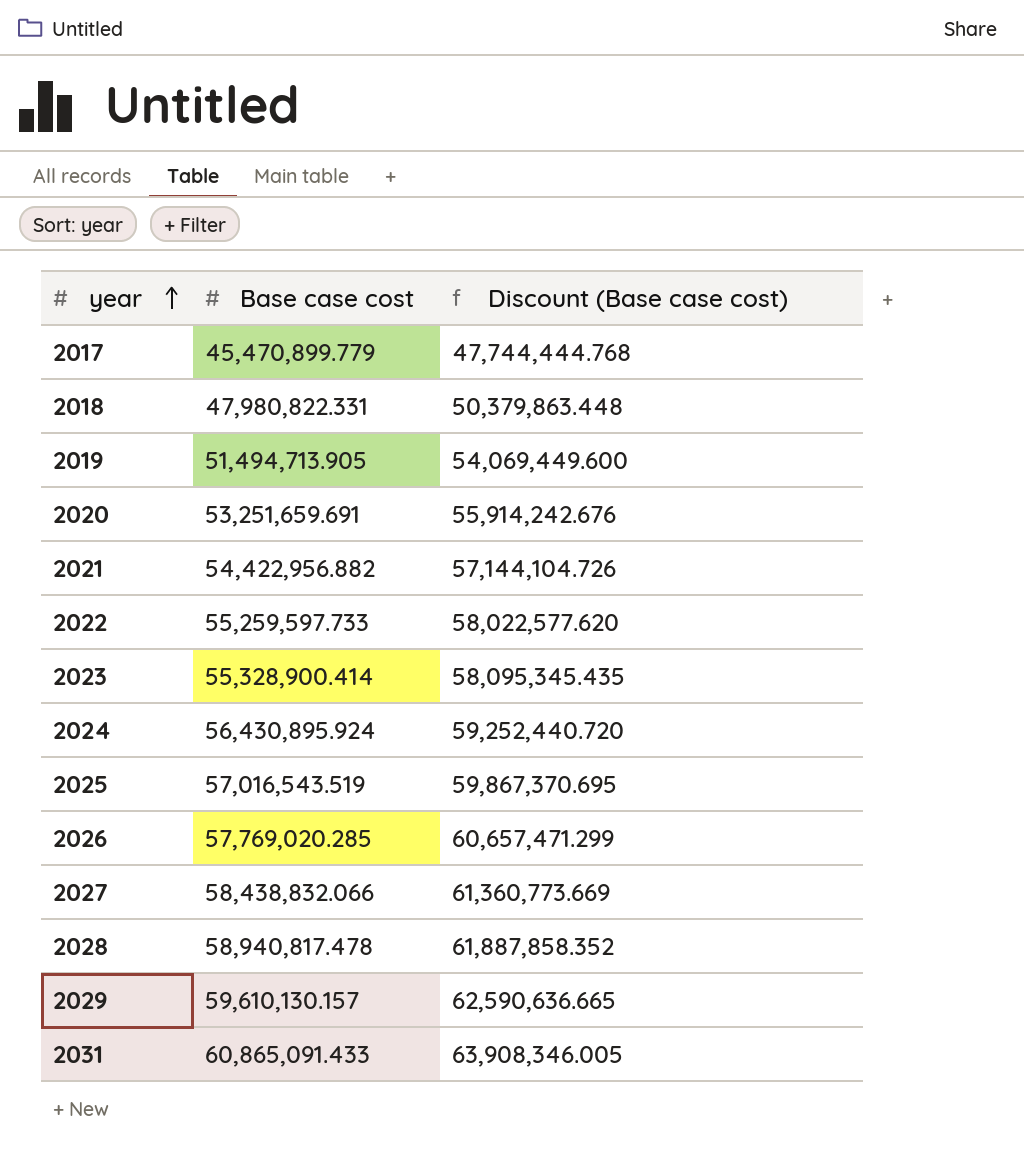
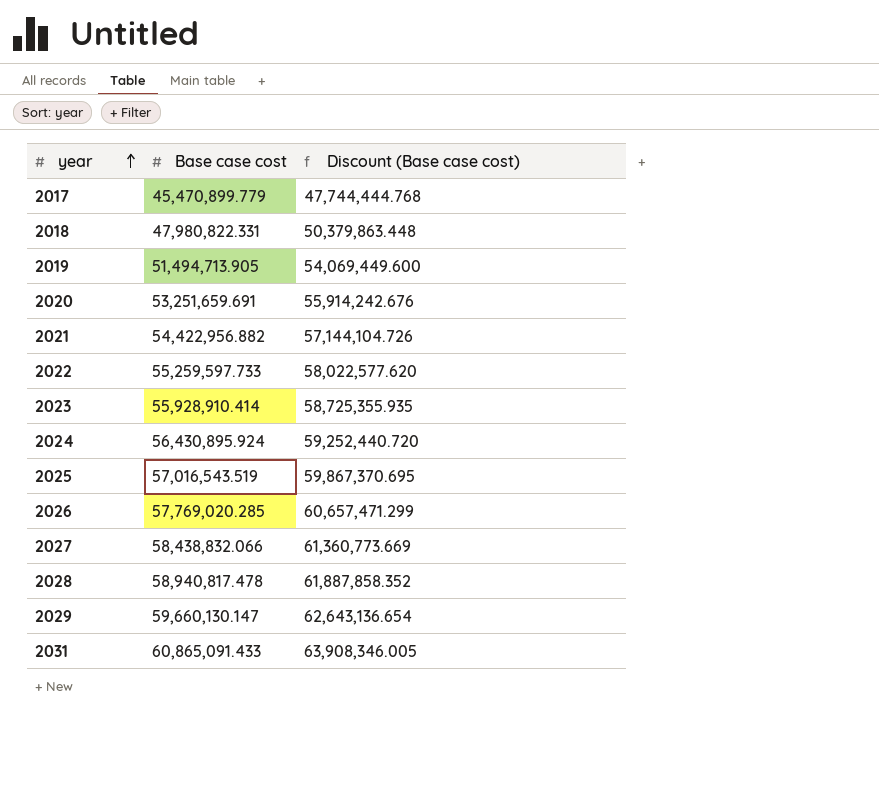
2023 | Base case cost: 55,328,900.414 -> 55,928,910.414
2023 | Discount (Base case cost): 58,095,345.435 -> 58,725,355.935
2029 | Base case cost: 59,610,130.157 -> 59,660,130.147
2029 | Discount (Base case cost): 62,590,636.665 -> 62,643,136.654

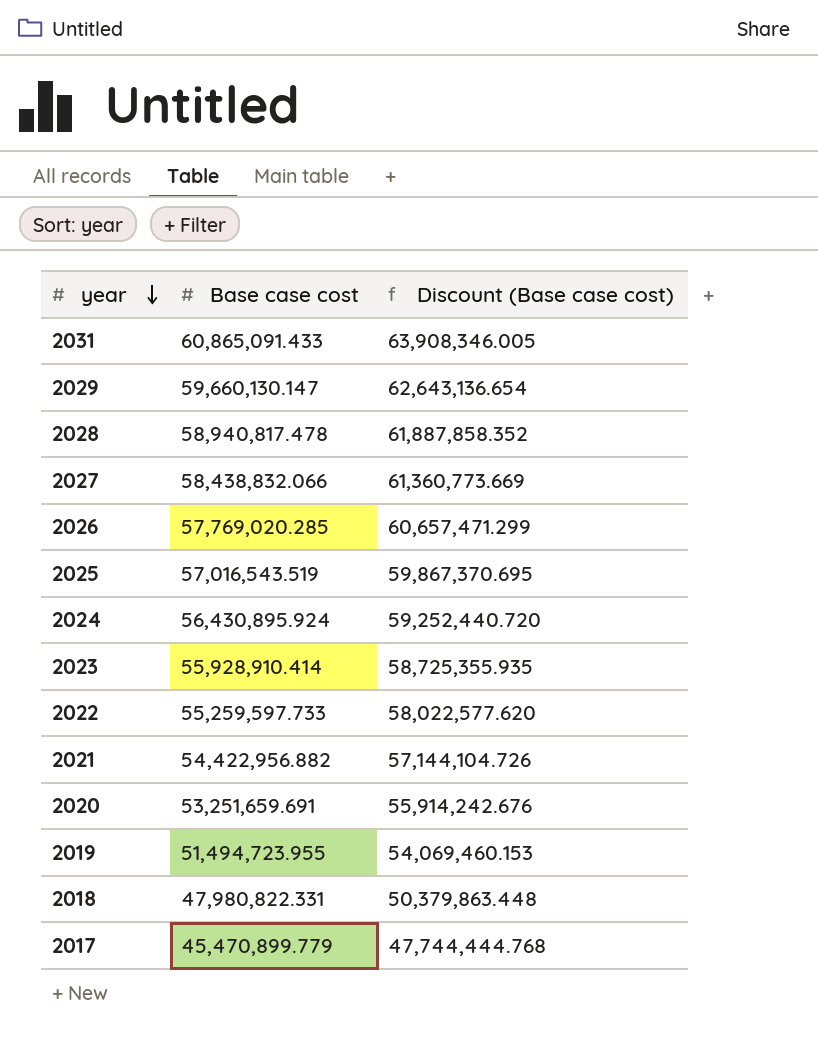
row order: year ascending -> year descending
2019 | Base case cost: 51,494,713.905 -> 51,494,723.955
2019 | Discount (Base case cost): 54,069,449.600 -> 54,069,460.153

